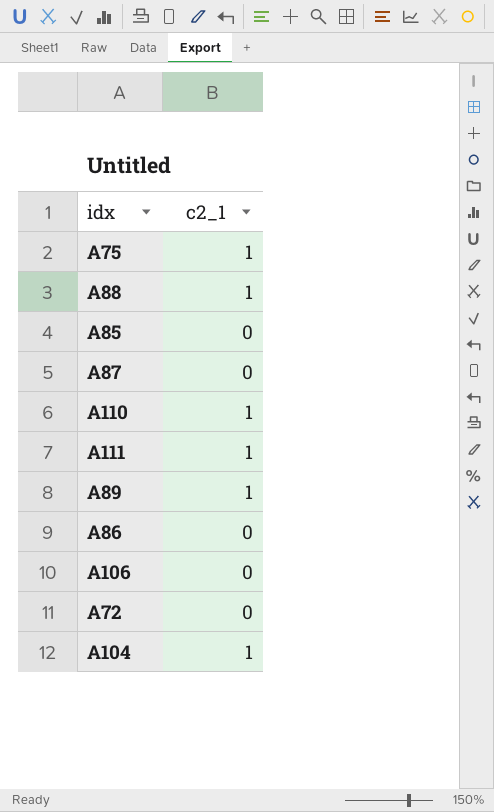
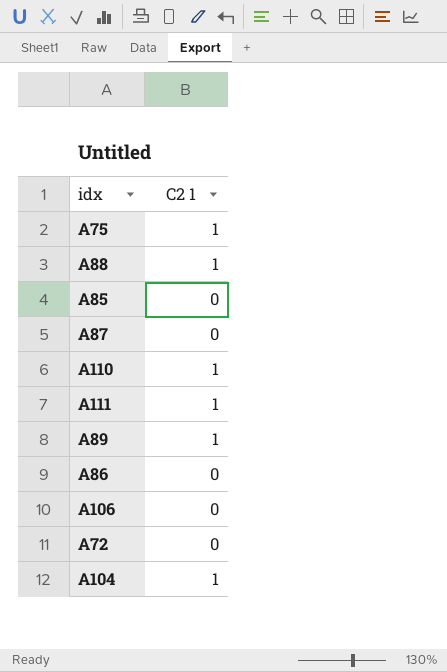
column name: c2_1 -> C2 1

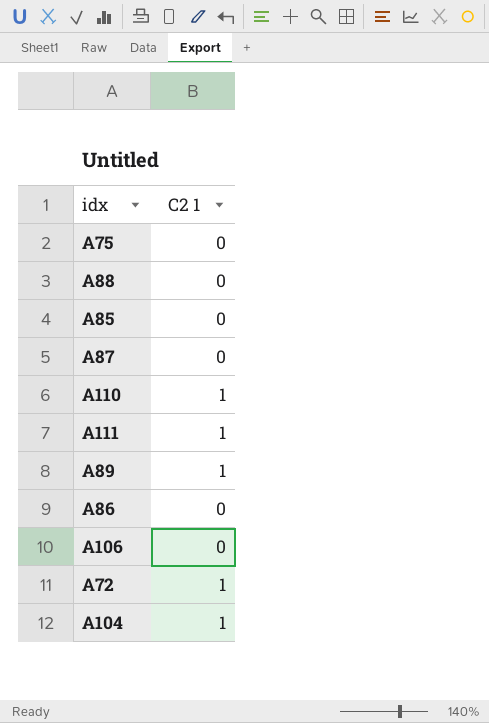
A75 | C2 1: 1 -> 0
A88 | C2 1: 1 -> 0
A72 | C2 1: 0 -> 1

